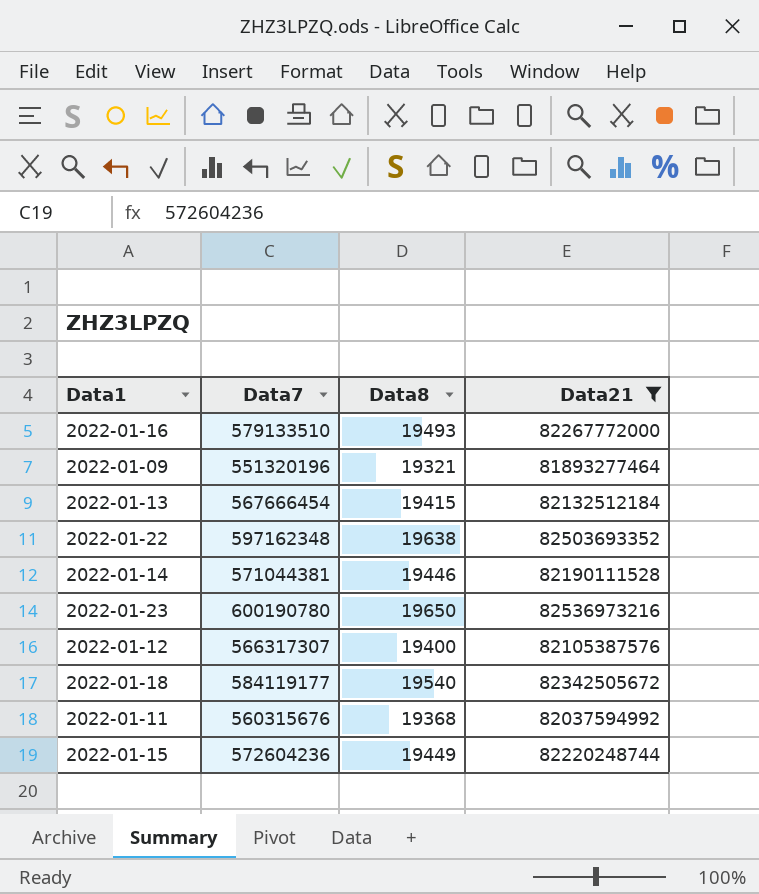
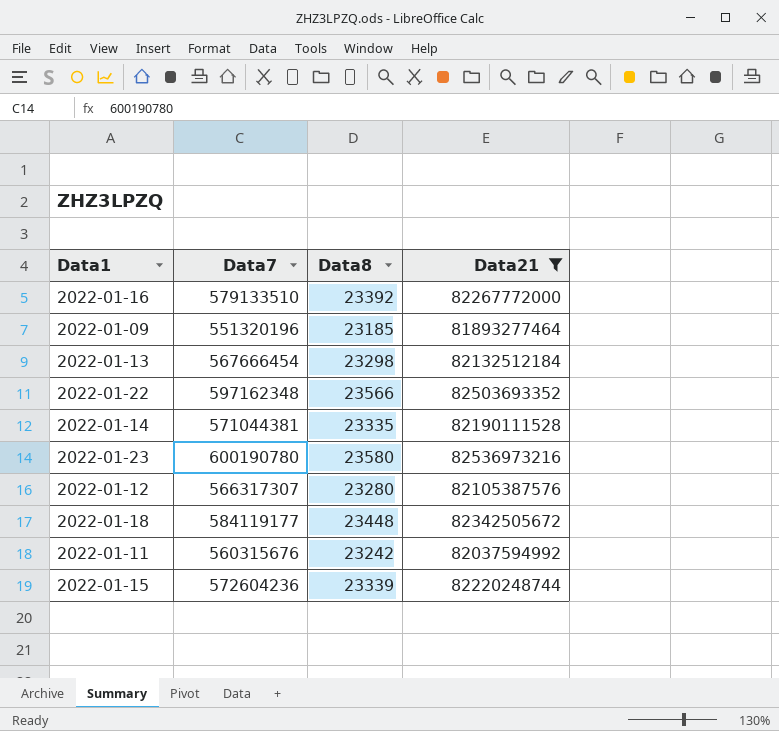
2022-01-16 | Data8: 19493 -> 23392
2022-01-09 | Data8: 19321 -> 23185
2022-01-13 | Data8: 19415 -> 23298
2022-01-22 | Data8: 19638 -> 23566
2022-01-14 | Data8: 19446 -> 23335
2022-01-23 | Data8: 19650 -> 23580
2022-01-12 | Data8: 19400 -> 23280
2022-01-18 | Data8: 19540 -> 23448
2022-01-11 | Data8: 19368 -> 23242
2022-01-15 | Data8: 19449 -> 23339

